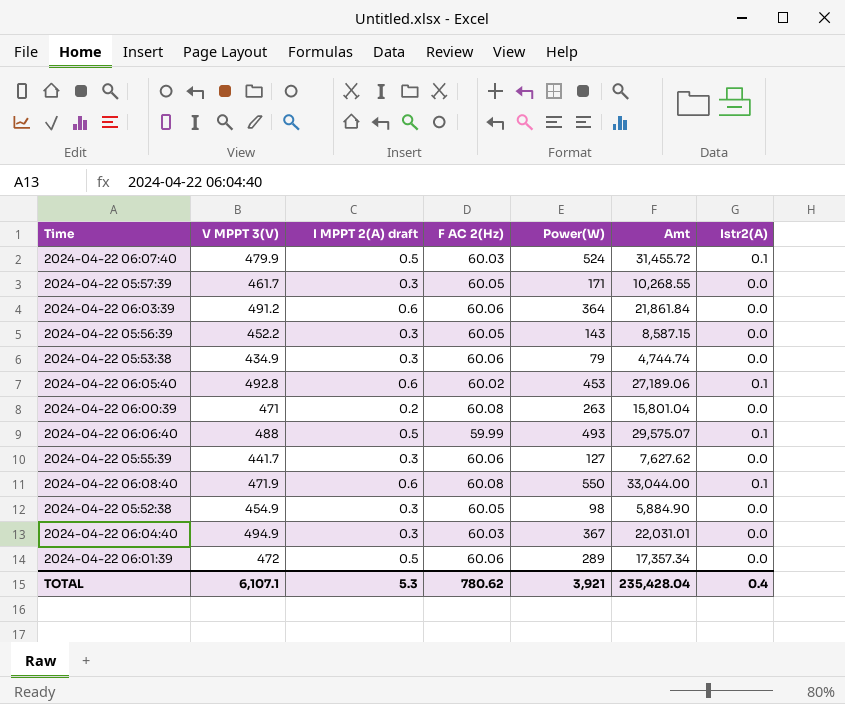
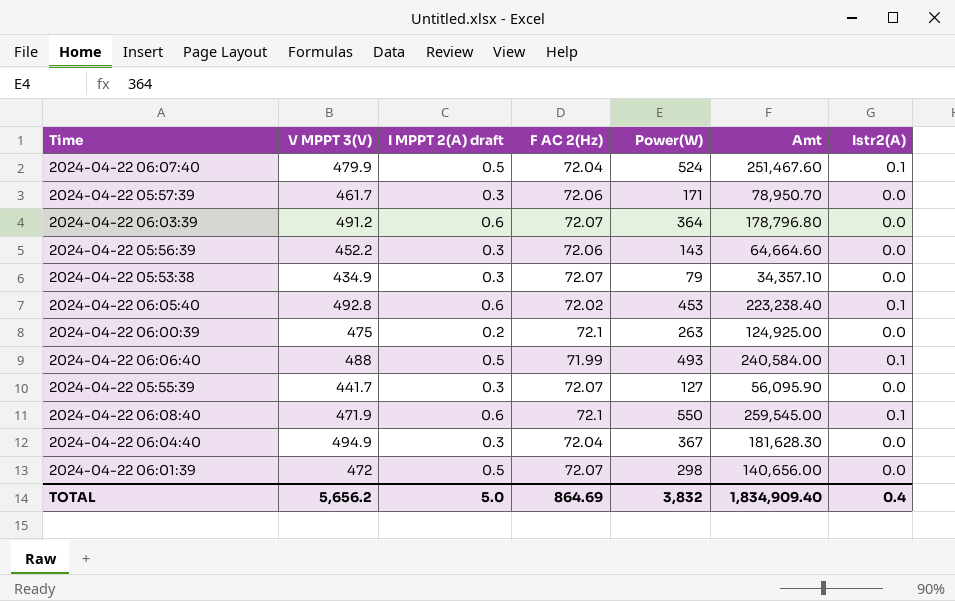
column Amt | formula: [F AC 2(Hz)] * [Power(W)] -> [V MPPT 3(V)] * [Power(W)]
row 2024-04-22 05:52:38: 454.9 | 0.3 | 60.05 | 98 | 5,884.90 | 0.0 -> none
2024-04-22 06:07:40 | F AC 2(Hz): 60.03 -> 72.04
2024-04-22 05:57:39 | F AC 2(Hz): 60.05 -> 72.06
2024-04-22 06:03:39 | F AC 2(Hz): 60.06 -> 72.07
2024-04-22 05:56:39 | F AC 2(Hz): 60.05 -> 72.06
2024-04-22 05:53:38 | F AC 2(Hz): 60.06 -> 72.07
2024-04-22 06:05:40 | F AC 2(Hz): 60.02 -> 72.02
2024-04-22 06:00:39 | V MPPT 3(V): 471 -> 475
2024-04-22 06:00:39 | F AC 2(Hz): 60.08 -> 72.1
2024-04-22 06:06:40 | F AC 2(Hz): 59.99 -> 71.99
2024-04-22 05:55:39 | F AC 2(Hz): 60.06 -> 72.07
2024-04-22 06:08:40 | F AC 2(Hz): 60.08 -> 72.1
2024-04-22 06:04:40 | F AC 2(Hz): 60.03 -> 72.04
2024-04-22 06:01:39 | F AC 2(Hz): 60.06 -> 72.07
2024-04-22 06:01:39 | Power(W): 289 -> 298
TOTAL | V MPPT 3(V): 6,107.1 -> 5,656.2
TOTAL | I MPPT 2(A) draft: 5.3 -> 5.0
TOTAL | F AC 2(Hz): 780.62 -> 864.69
TOTAL | Power(W): 3,921 -> 3,832
TOTAL | Amt: 235,428.04 -> 1,834,909.40

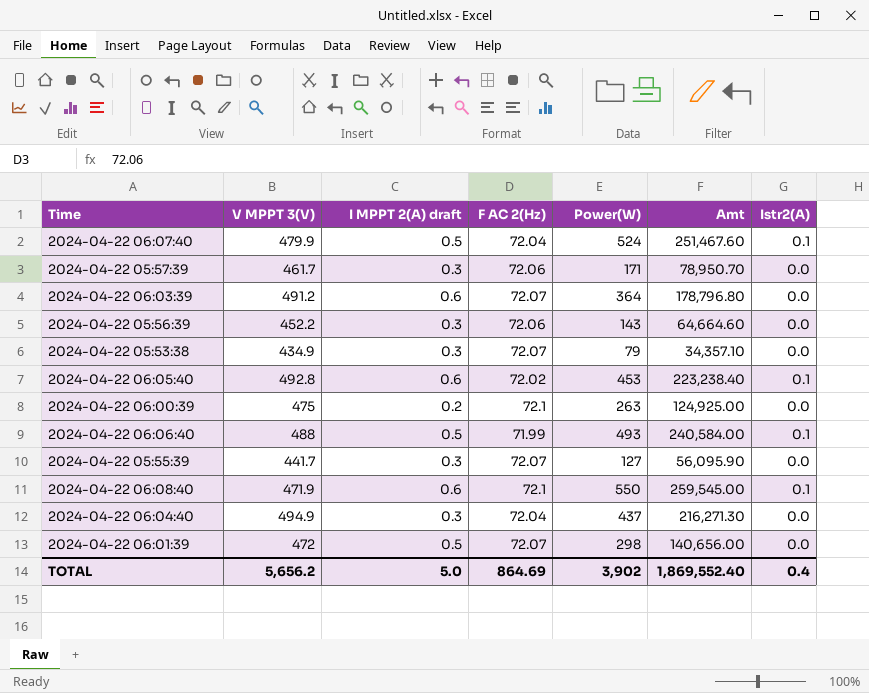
2024-04-22 06:04:40 | Power(W): 367 -> 437
2024-04-22 06:04:40 | Amt: 181,628.30 -> 216,271.30
TOTAL | Power(W): 3,832 -> 3,902
TOTAL | Amt: 1,834,909.40 -> 1,869,552.40

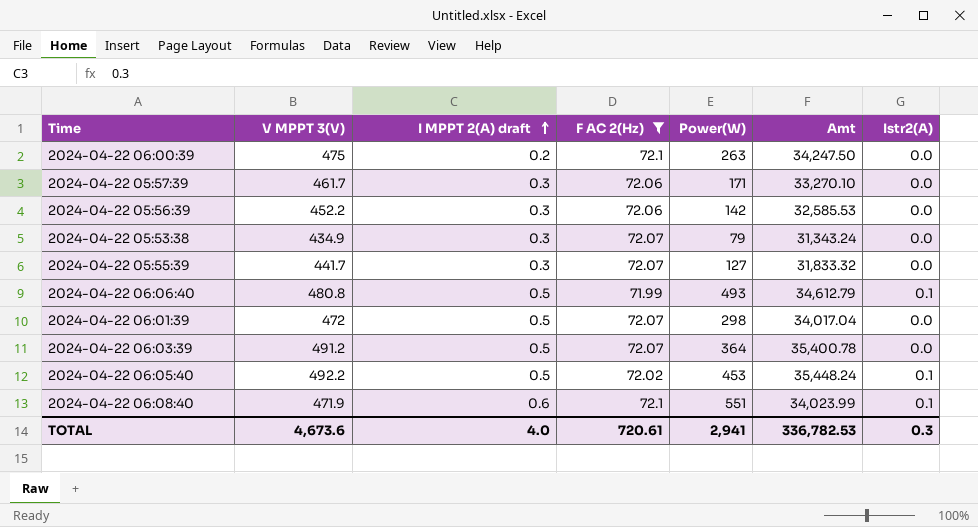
filter: none -> F AC 2(Hz) != 72.04
row order: none -> I MPPT 2(A) draft ascending
column Amt | formula: [V MPPT 3(V)] * [Power(W)] -> [V MPPT 3(V)] * [F AC 2(Hz)]
2024-04-22 05:56:39 | Power(W): 143 -> 142
2024-04-22 06:06:40 | V MPPT 3(V): 488 -> 480.8
2024-04-22 06:03:39 | I MPPT 2(A) draft: 0.6 -> 0.5
2024-04-22 06:05:40 | V MPPT 3(V): 492.8 -> 492.2
2024-04-22 06:05:40 | I MPPT 2(A) draft: 0.6 -> 0.5
2024-04-22 06:08:40 | Power(W): 550 -> 551
TOTAL | V MPPT 3(V): 5,656.2 -> 4,673.6
TOTAL | I MPPT 2(A) draft: 5.0 -> 4.0
TOTAL | F AC 2(Hz): 864.69 -> 720.61
TOTAL | Power(W): 3,902 -> 2,941
TOTAL | Amt: 1,869,552.40 -> 336,782.53
TOTAL | Istr2(A): 0.4 -> 0.3

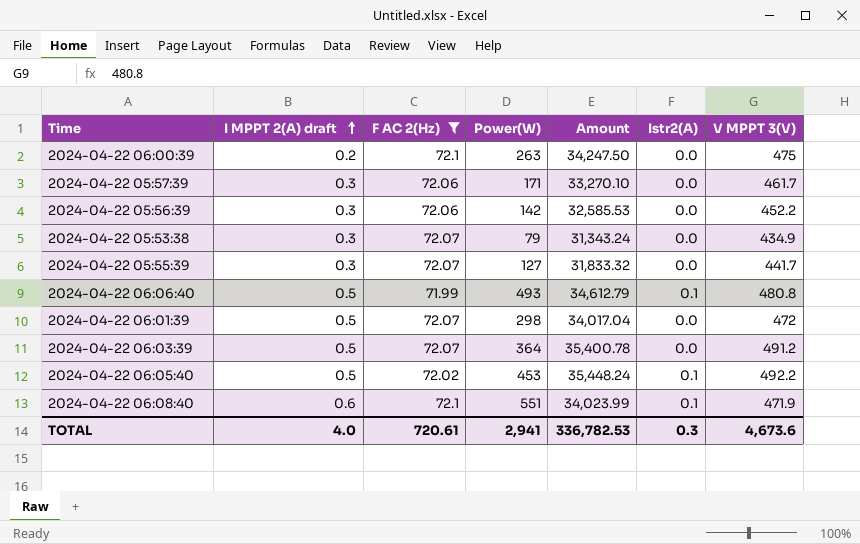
column name: Amt -> Amount
column V MPPT 3(V) | position: 2 -> 7

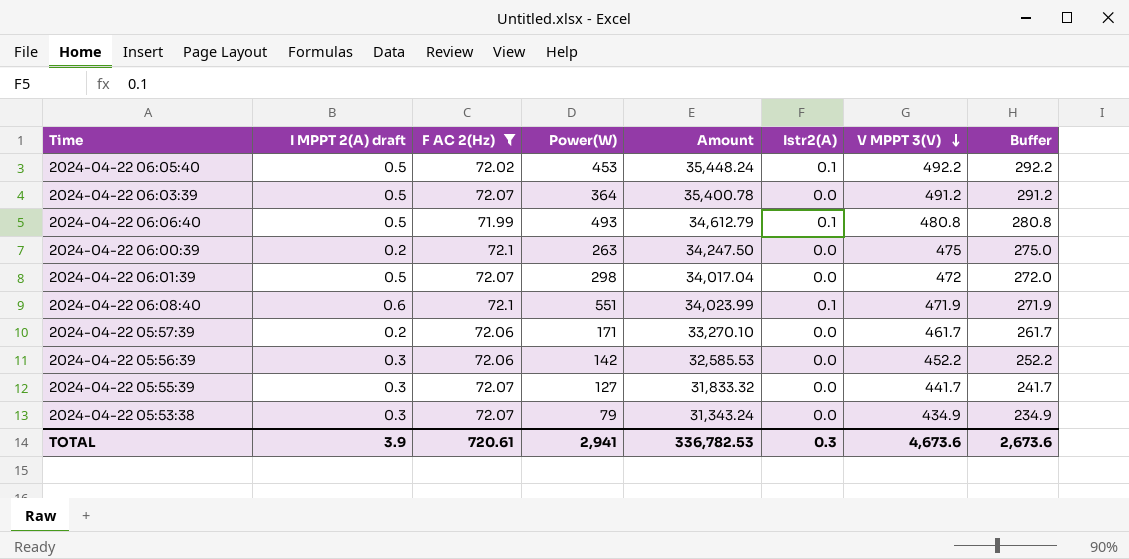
row order: I MPPT 2(A) draft ascending -> V MPPT 3(V) descending
column Buffer | formula: none -> [V MPPT 3(V)] - 200
2024-04-22 05:57:39 | I MPPT 2(A) draft: 0.3 -> 0.2
TOTAL | I MPPT 2(A) draft: 4.0 -> 3.9

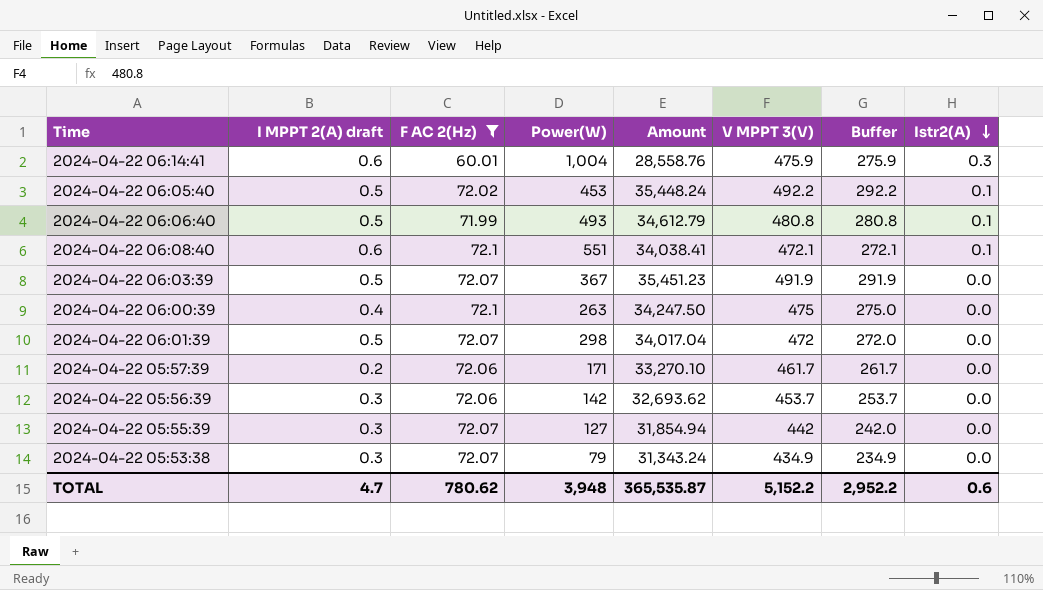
row order: V MPPT 3(V) descending -> Istr2(A) descending
column Istr2(A) | position: 6 -> 8
row 2024-04-22 06:14:41: none -> 0.6 | 60.01 | 1,004 | 28,558.76 | 475.9 | 275.9 | 0.3
2024-04-22 06:08:40 | Amount: 34,023.99 -> 34,038.41
2024-04-22 06:08:40 | V MPPT 3(V): 471.9 -> 472.1
2024-04-22 06:08:40 | Buffer: 271.9 -> 272.1
2024-04-22 06:03:39 | Power(W): 364 -> 367
2024-04-22 06:03:39 | Amount: 35,400.78 -> 35,451.23
2024-04-22 06:03:39 | V MPPT 3(V): 491.2 -> 491.9
2024-04-22 06:03:39 | Buffer: 291.2 -> 291.9
2024-04-22 06:00:39 | I MPPT 2(A) draft: 0.2 -> 0.4
2024-04-22 05:56:39 | Amount: 32,585.53 -> 32,693.62
2024-04-22 05:56:39 | V MPPT 3(V): 452.2 -> 453.7
2024-04-22 05:56:39 | Buffer: 252.2 -> 253.7
2024-04-22 05:55:39 | Amount: 31,833.32 -> 31,854.94
2024-04-22 05:55:39 | V MPPT 3(V): 441.7 -> 442
2024-04-22 05:55:39 | Buffer: 241.7 -> 242.0
TOTAL | I MPPT 2(A) draft: 3.9 -> 4.7
TOTAL | F AC 2(Hz): 720.61 -> 780.62
TOTAL | Power(W): 2,941 -> 3,948
TOTAL | Amount: 336,782.53 -> 365,535.87
TOTAL | V MPPT 3(V): 4,673.6 -> 5,152.2
TOTAL | Buffer: 2,673.6 -> 2,952.2
TOTAL | Istr2(A): 0.3 -> 0.6

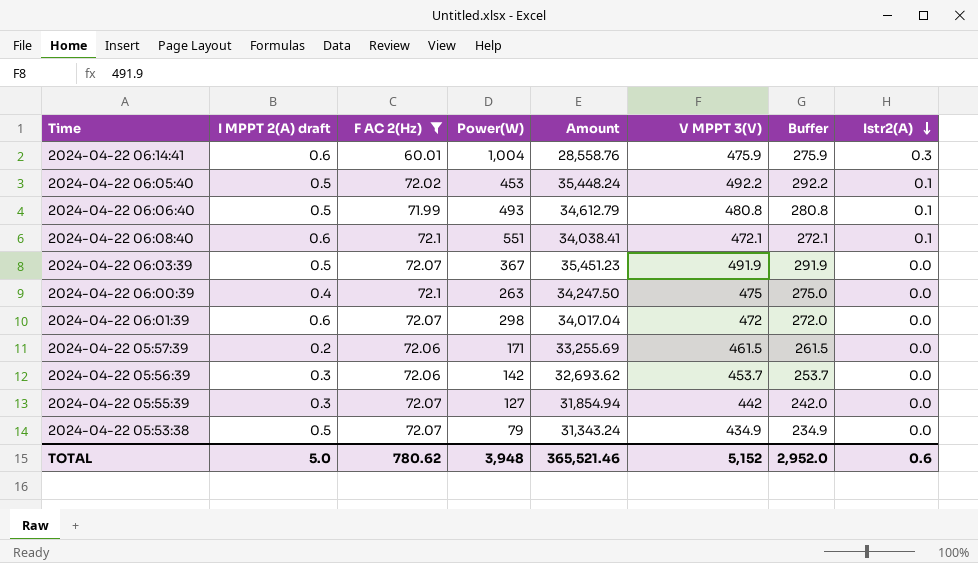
2024-04-22 06:01:39 | I MPPT 2(A) draft: 0.5 -> 0.6
2024-04-22 05:57:39 | Amount: 33,270.10 -> 33,255.69
2024-04-22 05:57:39 | V MPPT 3(V): 461.7 -> 461.5
2024-04-22 05:57:39 | Buffer: 261.7 -> 261.5
2024-04-22 05:53:38 | I MPPT 2(A) draft: 0.3 -> 0.5
TOTAL | I MPPT 2(A) draft: 4.7 -> 5.0
TOTAL | Amount: 365,535.87 -> 365,521.46
TOTAL | V MPPT 3(V): 5,152.2 -> 5,152
TOTAL | Buffer: 2,952.2 -> 2,952.0

